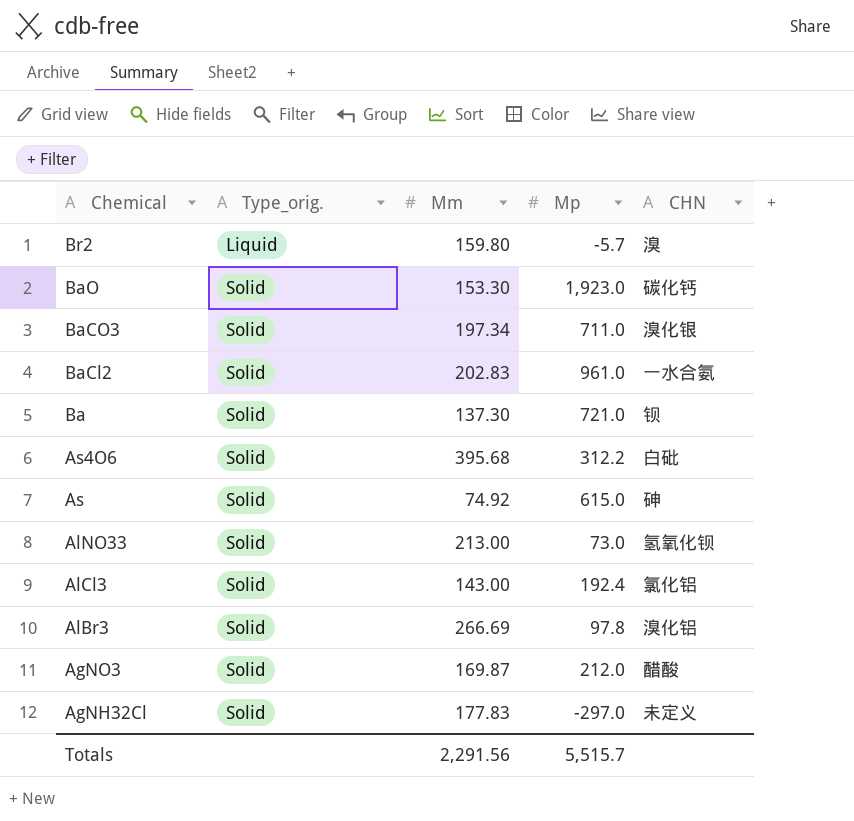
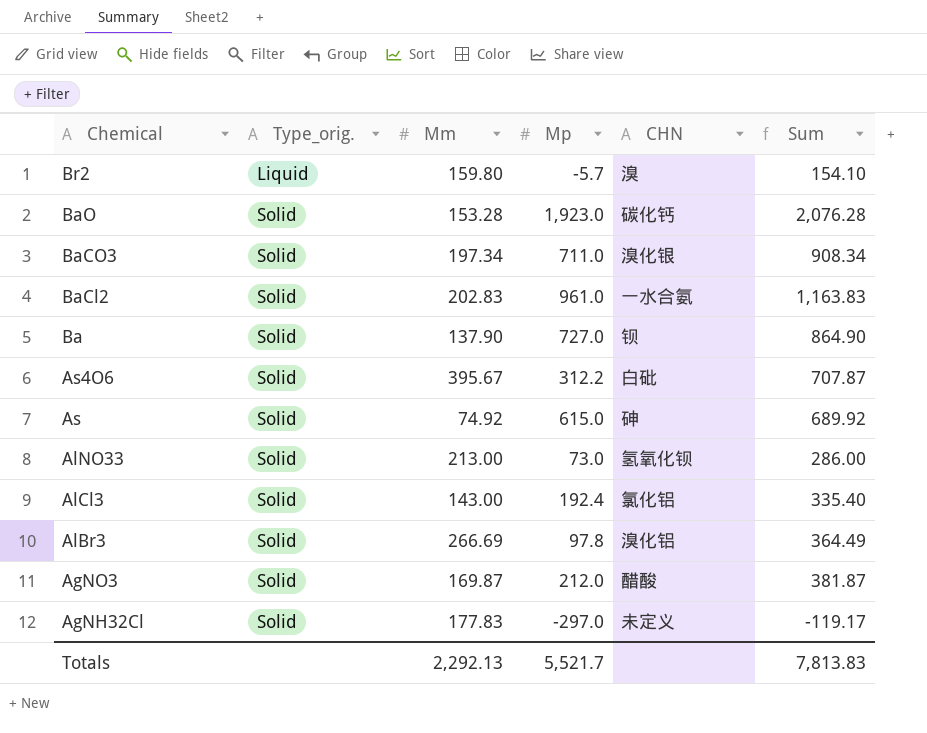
column Sum | formula: none -> [Mm] + [Mp]
BaO | Mm: 153.30 -> 153.28
Ba | Mm: 137.30 -> 137.90
Ba | Mp: 721.0 -> 727.0
As4O6 | Mm: 395.68 -> 395.67
Totals | Mm: 2,291.56 -> 2,292.13
Totals | Mp: 5,515.7 -> 5,521.7

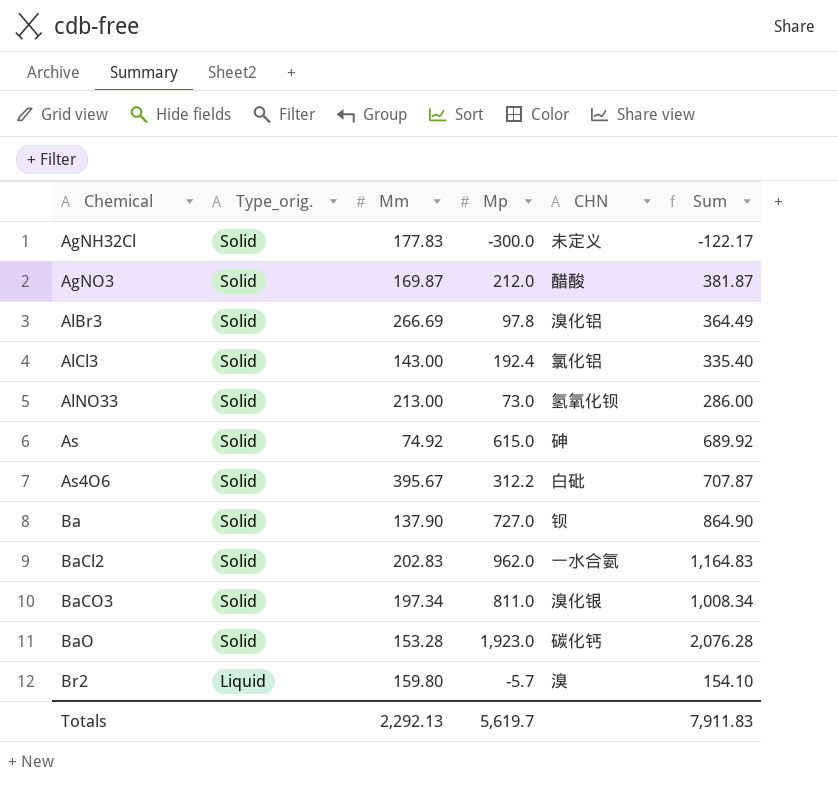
row order: Chemical descending -> Chemical ascending
AgNH32Cl | Mp: -297.0 -> -300.0
AgNH32Cl | Sum: -119.17 -> -122.17
BaCl2 | Mp: 961.0 -> 962.0
BaCl2 | Sum: 1,163.83 -> 1,164.83
BaCO3 | Mp: 711.0 -> 811.0
BaCO3 | Sum: 908.34 -> 1,008.34
Totals | Mp: 5,521.7 -> 5,619.7
Totals | Sum: 7,813.83 -> 7,911.83

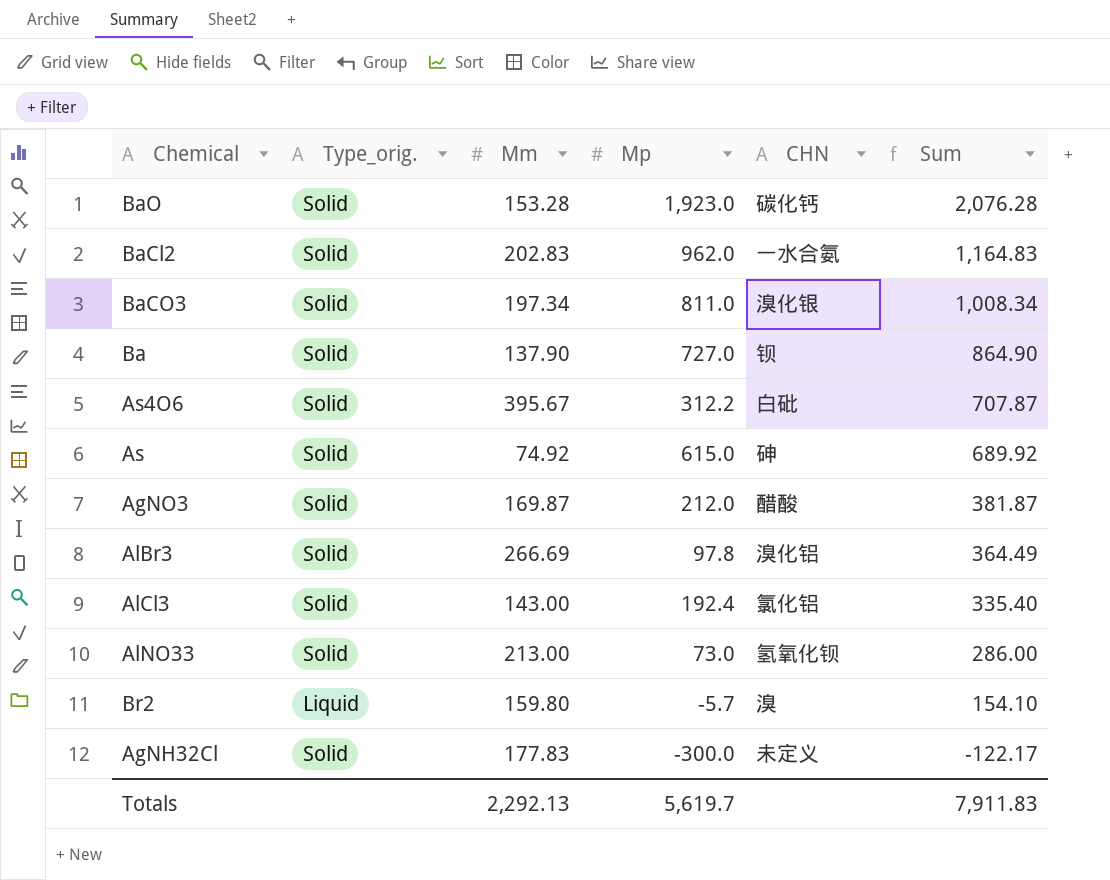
row order: Chemical ascending -> Sum descending

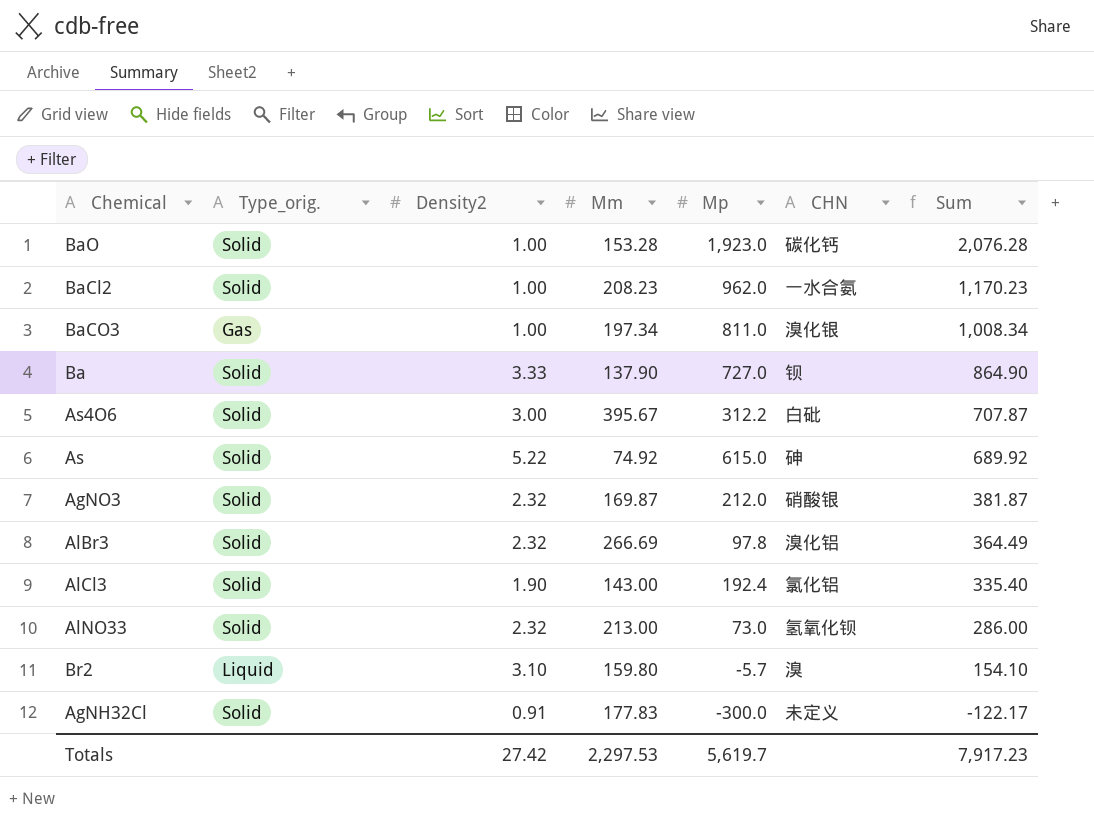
column Density2 | position: none -> 3
BaCl2 | Mm: 202.83 -> 208.23
BaCl2 | Sum: 1,164.83 -> 1,170.23
BaCO3 | Type_orig.: Solid -> Gas
AgNO3 | CHN: 醋酸 -> 硝酸银
Totals | Mm: 2,292.13 -> 2,297.53
Totals | Sum: 7,911.83 -> 7,917.23

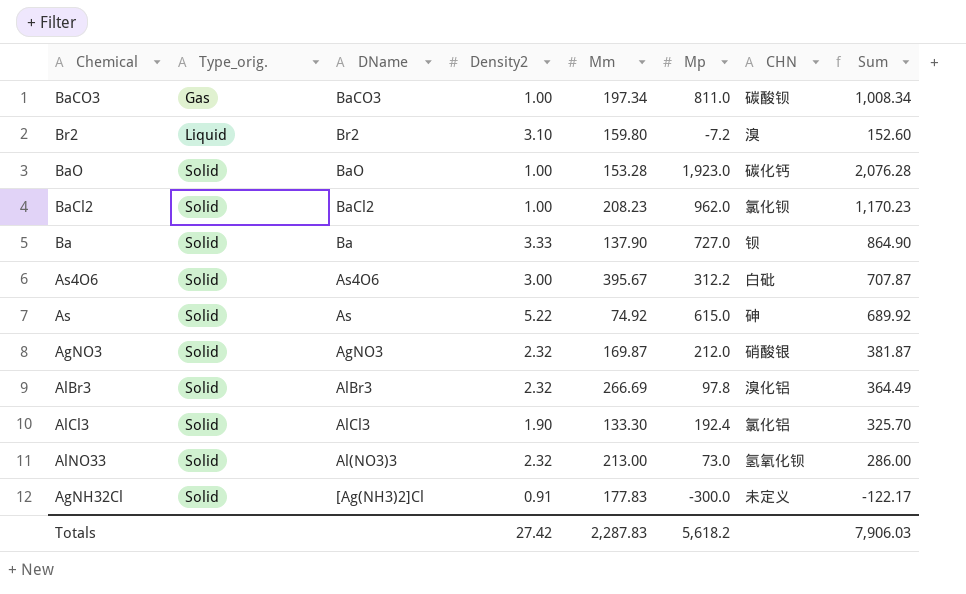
row order: Sum descending -> Type_orig. ascending
column DName | position: none -> 3
BaCO3 | CHN: 溴化银 -> 碳酸钡
Br2 | Mp: -5.7 -> -7.2
Br2 | Sum: 154.10 -> 152.60
BaCl2 | CHN: 一水合氨 -> 氯化钡
AlCl3 | Mm: 143.00 -> 133.30
AlCl3 | Sum: 335.40 -> 325.70
Totals | Mm: 2,297.53 -> 2,287.83
Totals | Mp: 5,619.7 -> 5,618.2
Totals | Sum: 7,917.23 -> 7,906.03

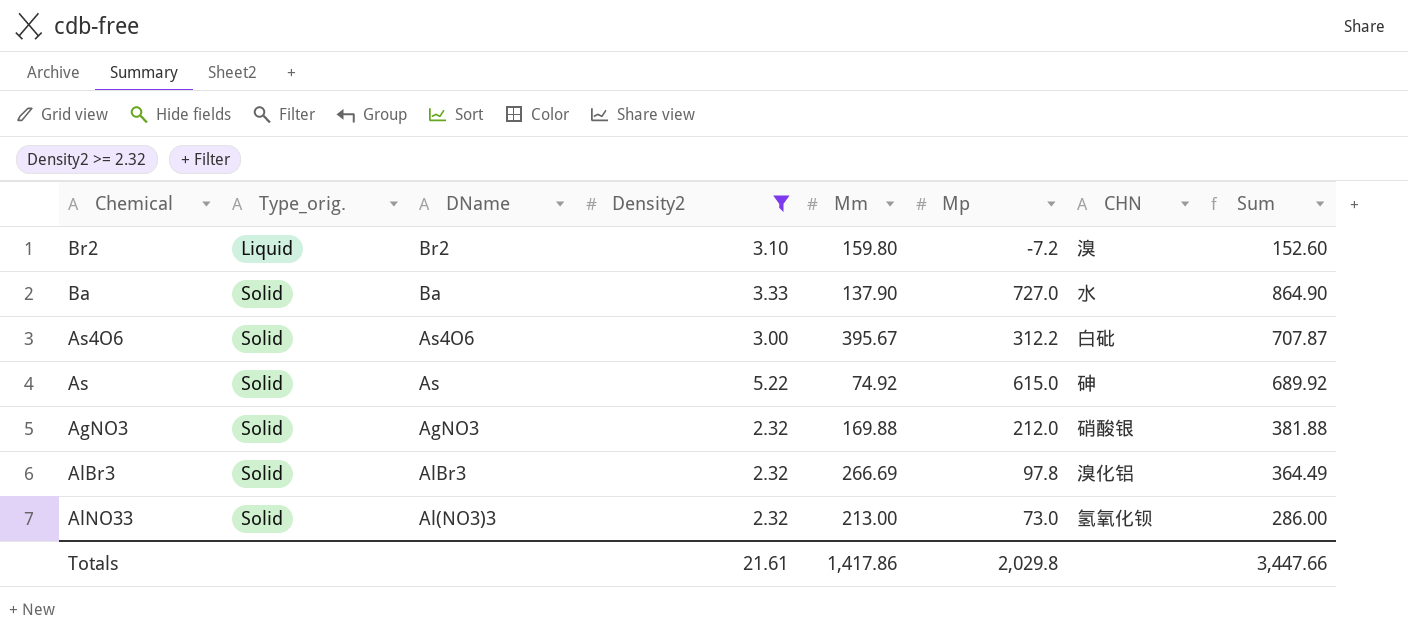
filter: none -> Density2 >= 2.32
Ba | CHN: 钡 -> 水
AgNO3 | Mm: 169.87 -> 169.88
AgNO3 | Sum: 381.87 -> 381.88
Totals | Density2: 27.42 -> 21.61
Totals | Mm: 2,287.83 -> 1,417.86
Totals | Mp: 5,618.2 -> 2,029.8
Totals | Sum: 7,906.03 -> 3,447.66

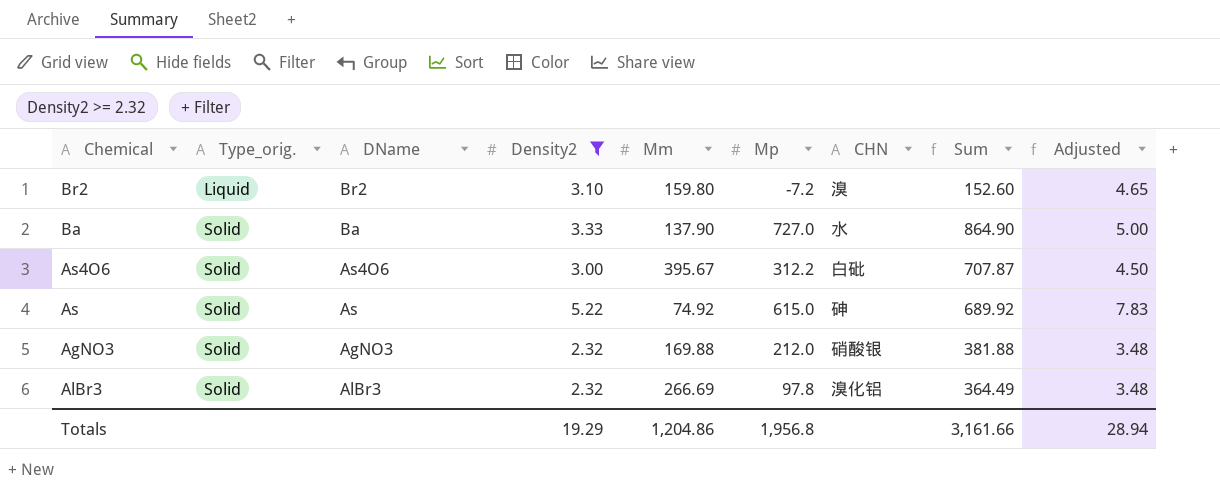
column Adjusted | formula: none -> [Density2] * 1.5
row AlNO33: Solid | Al(NO3)3 | 2.32 | 213.00 | 73.0 | 氢氧化钡 | 286.00 -> none
Totals | Density2: 21.61 -> 19.29
Totals | Mm: 1,417.86 -> 1,204.86
Totals | Mp: 2,029.8 -> 1,956.8
Totals | Sum: 3,447.66 -> 3,161.66

